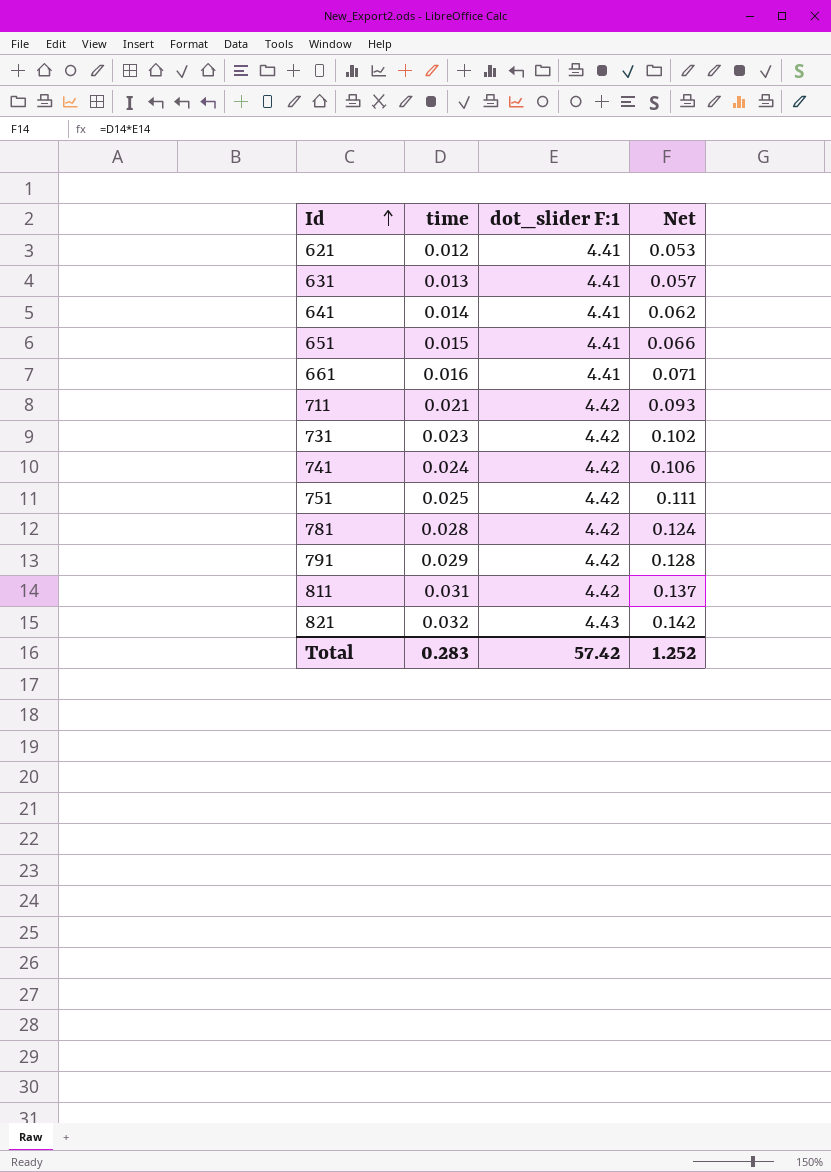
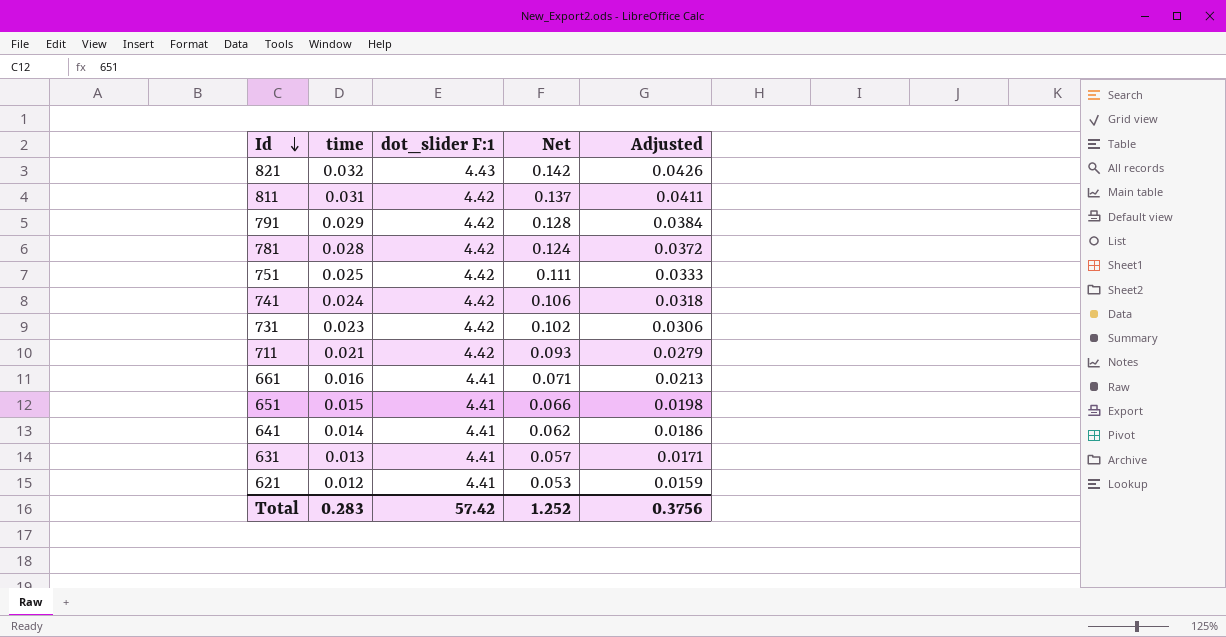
row order: Id ascending -> Id descending
column Adjusted | formula: none -> [Net] * 0.3

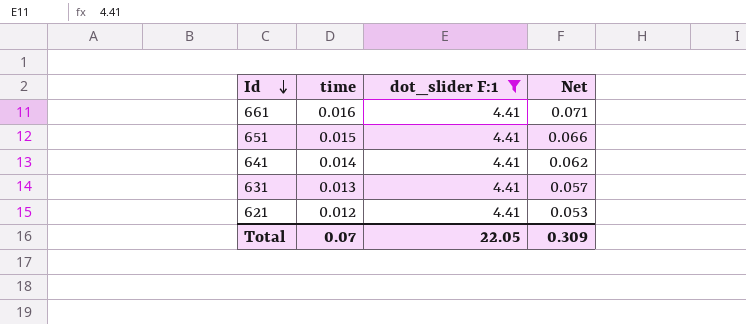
filter: none -> dot_slider F:1 = 4.41
column Adjusted | formula: [Net] * 0.3 -> none
Total | time: 0.283 -> 0.07
Total | dot_slider F:1: 57.42 -> 22.05
Total | Net: 1.252 -> 0.309

